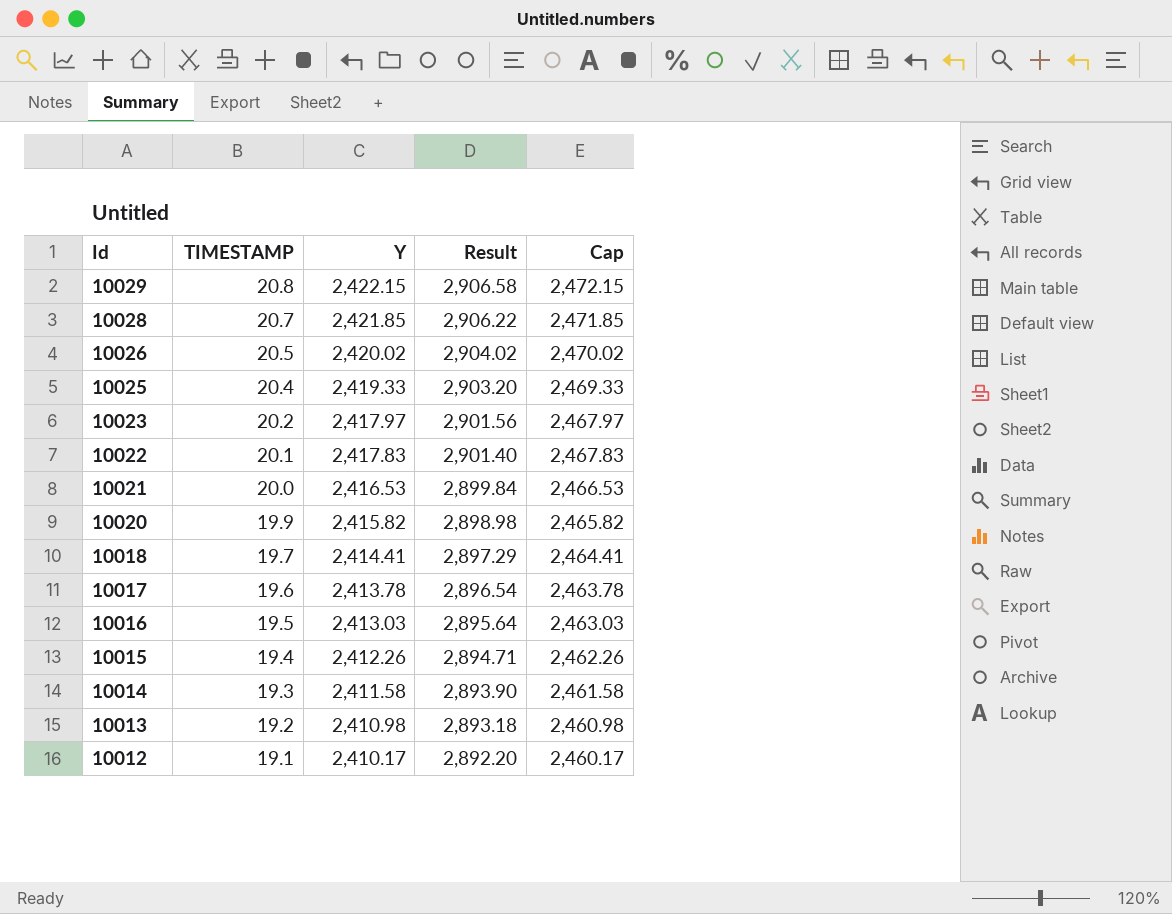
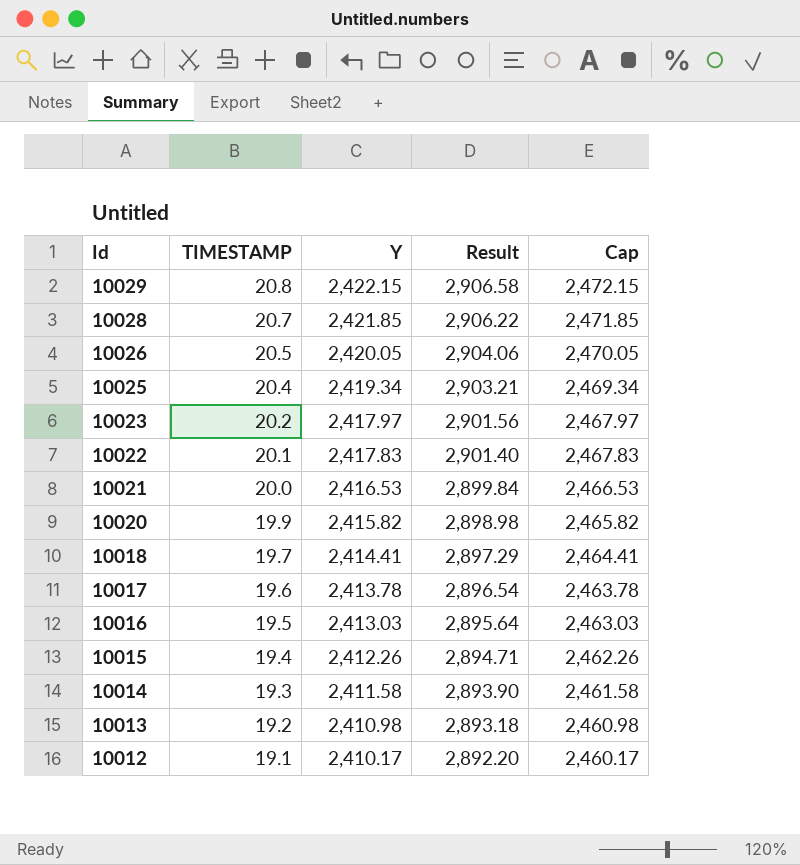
10026 | Y: 2,420.02 -> 2,420.05
10026 | Result: 2,904.02 -> 2,904.06
10026 | Cap: 2,470.02 -> 2,470.05
10025 | Y: 2,419.33 -> 2,419.34
10025 | Result: 2,903.20 -> 2,903.21
10025 | Cap: 2,469.33 -> 2,469.34

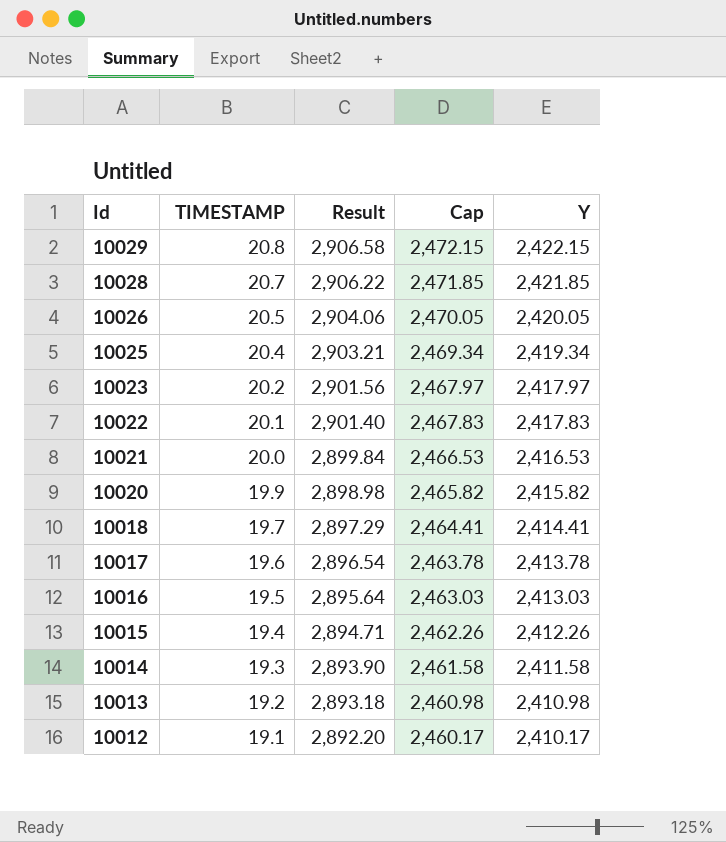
column Y | position: 3 -> 5

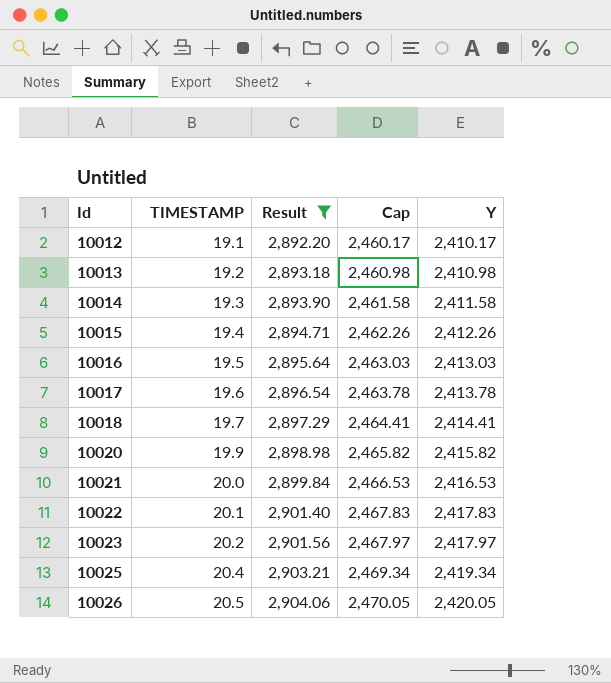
filter: none -> Result <= 2,904.06
row order: Id descending -> Id ascending

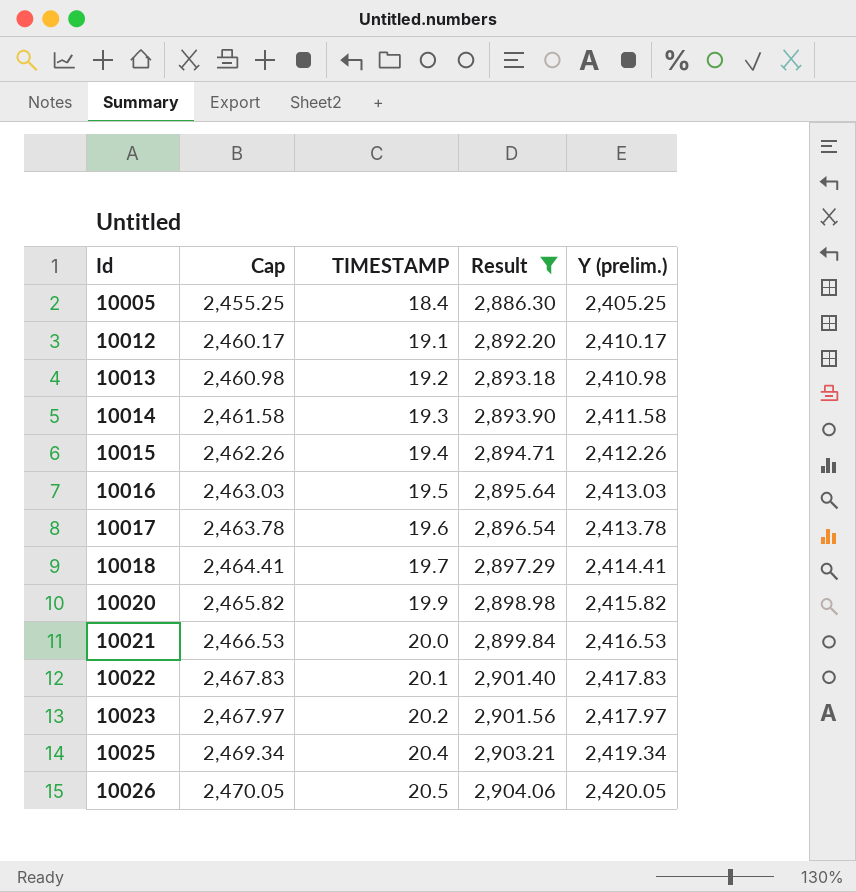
column Cap | position: 4 -> 2
column name: Y -> Y (prelim.)
row 10005: none -> 2,455.25 | 18.4 | 2,886.30 | 2,405.25

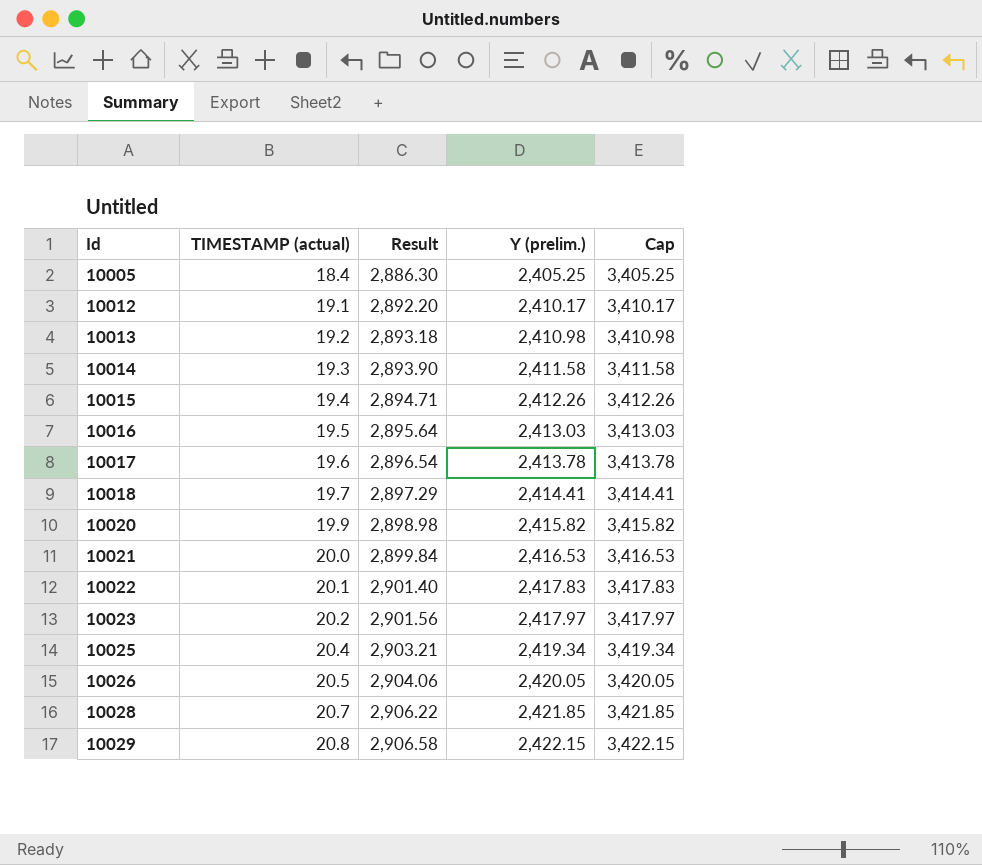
filter: Result <= 2,904.06 -> none
column name: TIMESTAMP -> TIMESTAMP (actual)
column Cap | formula: [Y (prelim.)] + 50 -> [Y (prelim.)] + 1000
column Cap | position: 2 -> 5

